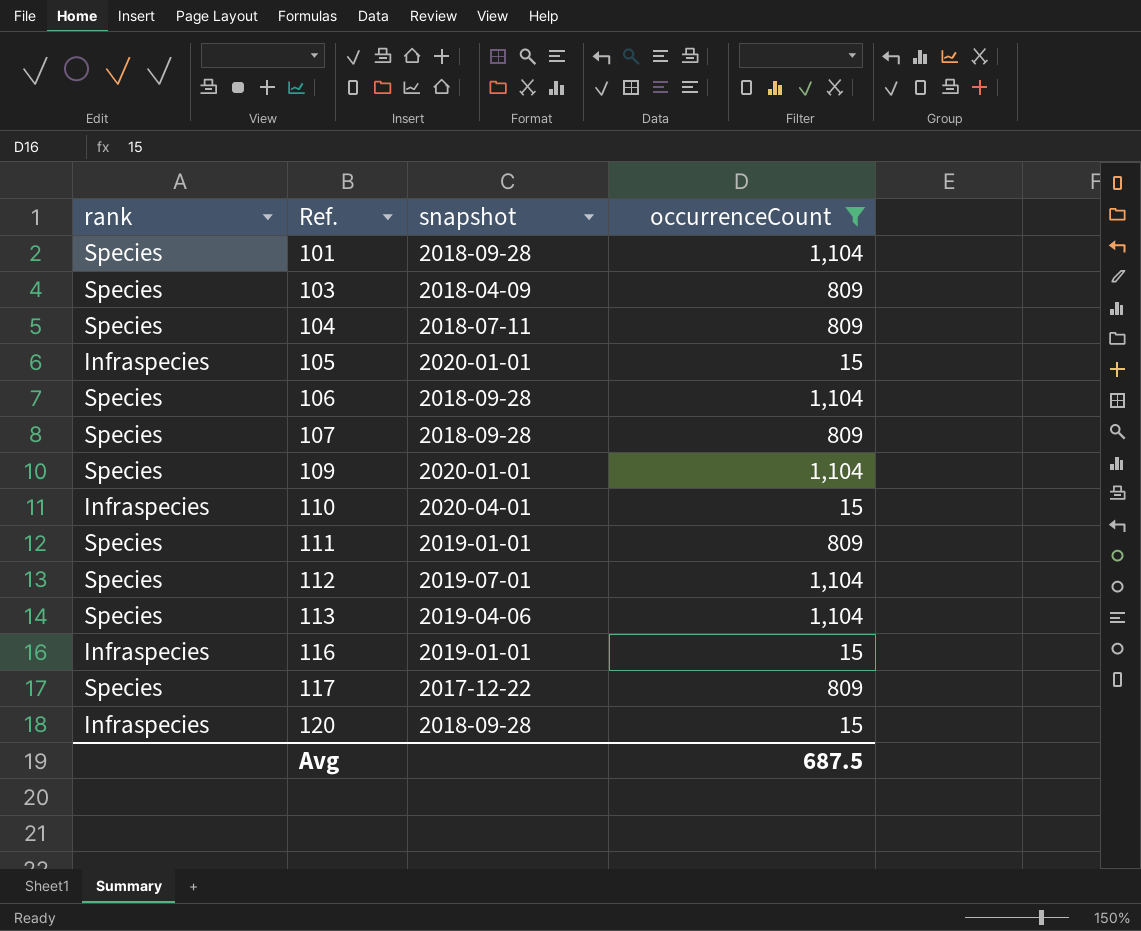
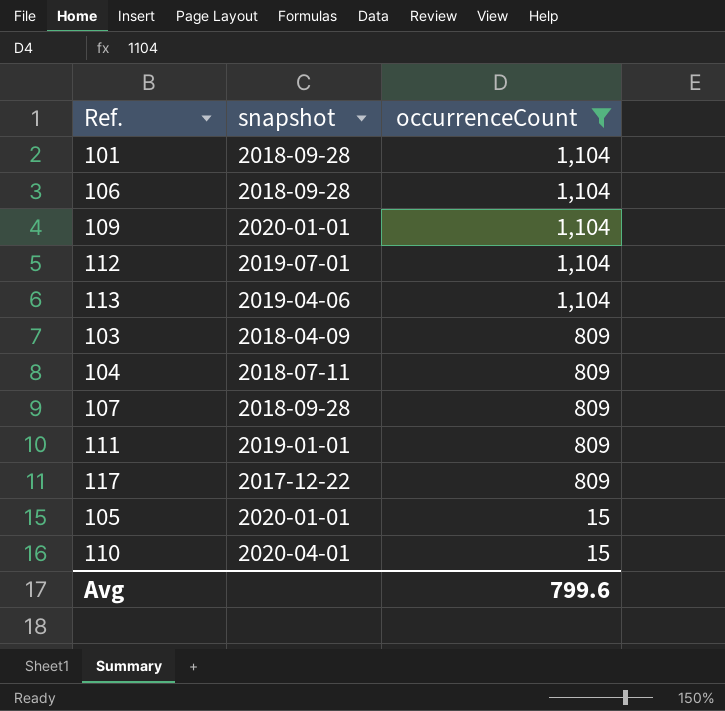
row order: Ref. ascending -> occurrenceCount descending
column rank | position: 1 -> none
row 116: Infraspecies | 2019-01-01 | 15 -> none
row 120: Infraspecies | 2018-09-28 | 15 -> none
Avg | occurrenceCount: 687.5 -> 799.6

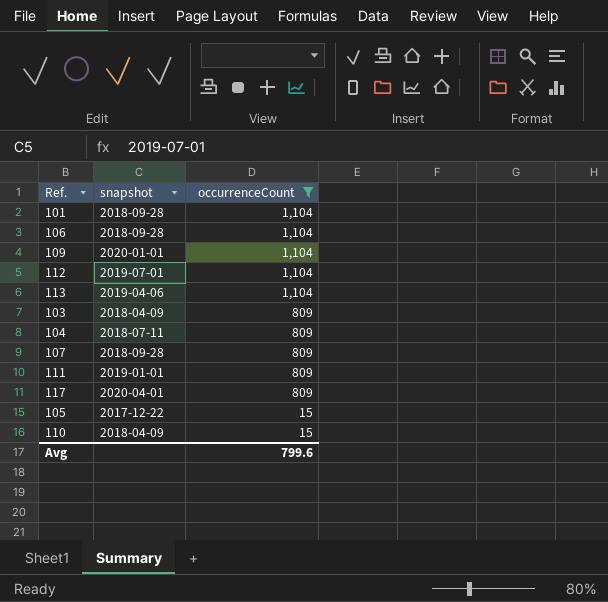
117 | snapshot: 2017-12-22 -> 2020-04-01
105 | snapshot: 2020-01-01 -> 2017-12-22
110 | snapshot: 2020-04-01 -> 2018-04-09

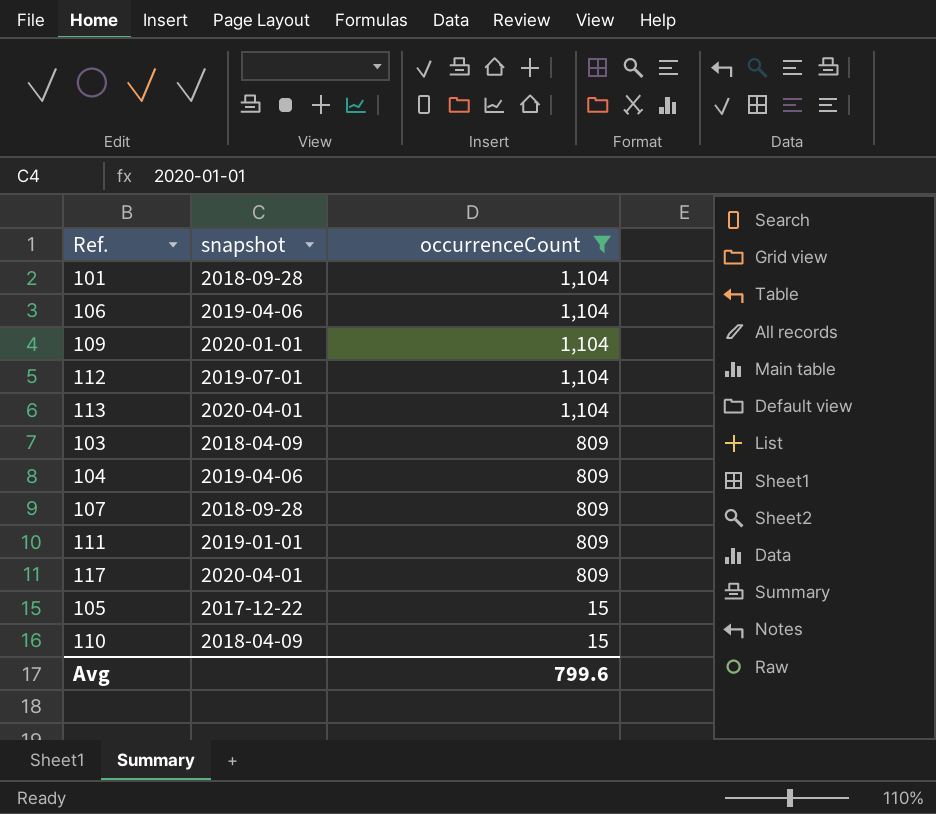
106 | snapshot: 2018-09-28 -> 2019-04-06
113 | snapshot: 2019-04-06 -> 2020-04-01
104 | snapshot: 2018-07-11 -> 2019-04-06

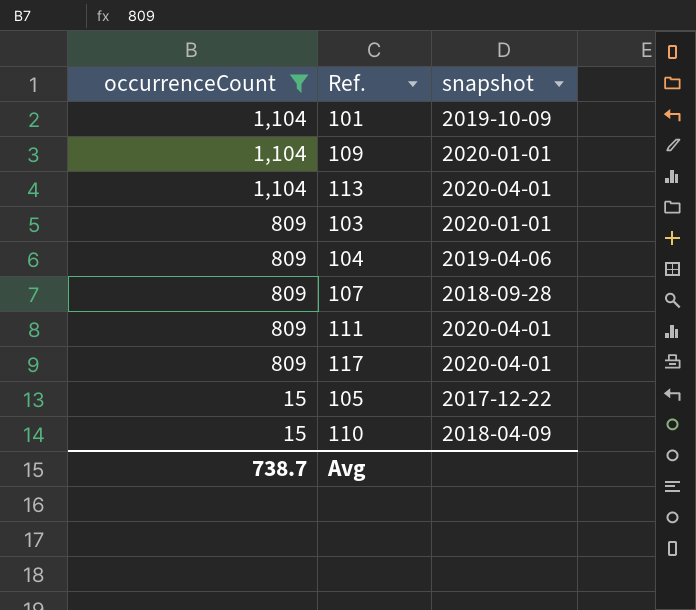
column occurrenceCount | position: 3 -> 1
row 106: 2019-04-06 | 1,104 -> none
row 112: 2019-07-01 | 1,104 -> none
101 | snapshot: 2018-09-28 -> 2019-10-09
103 | snapshot: 2018-04-09 -> 2020-01-01
111 | snapshot: 2019-01-01 -> 2020-04-01
Avg | occurrenceCount: 799.6 -> 738.7

